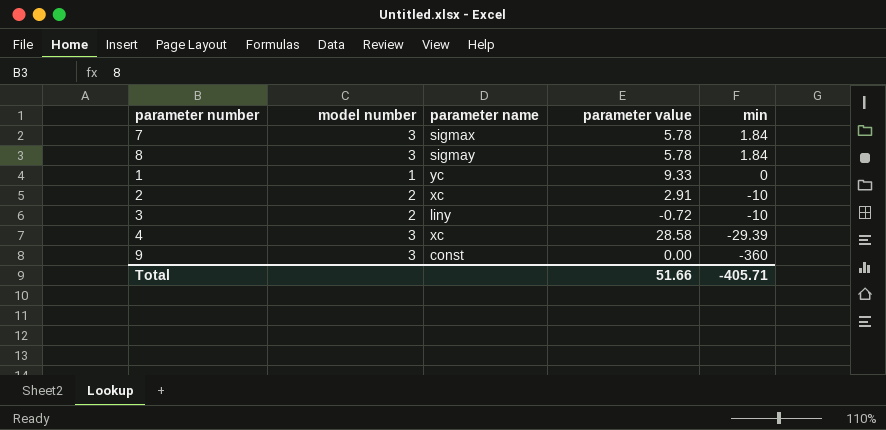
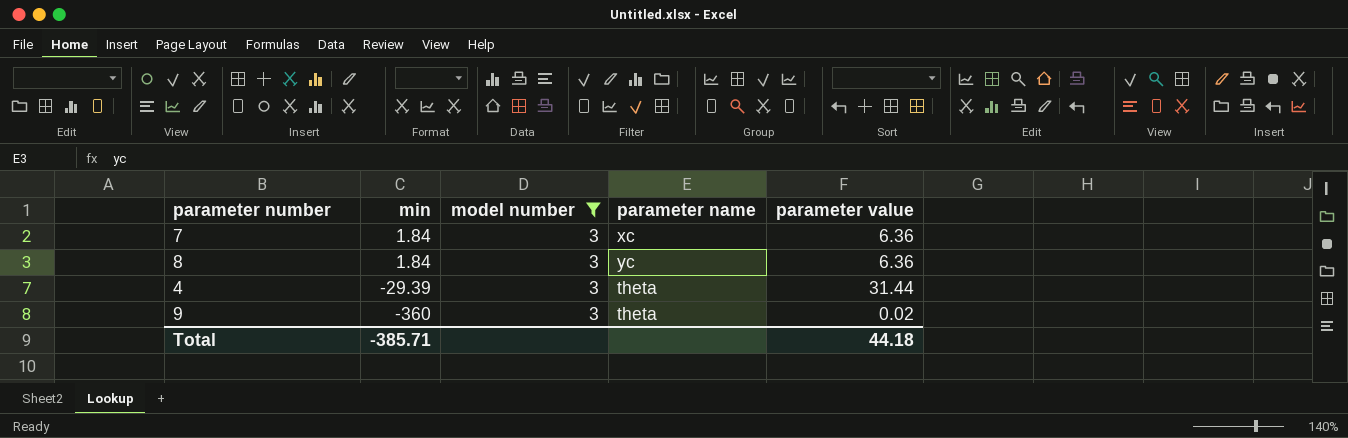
filter: none -> model number = 3
column min | position: 5 -> 2
7 | parameter name: sigmax -> xc
7 | parameter value: 5.78 -> 6.36
8 | parameter name: sigmay -> yc
8 | parameter value: 5.78 -> 6.36
4 | parameter name: xc -> theta
4 | parameter value: 28.58 -> 31.44
9 | parameter name: const -> theta
9 | parameter value: 0.00 -> 0.02
Total | min: -405.71 -> -385.71
Total | parameter value: 51.66 -> 44.18

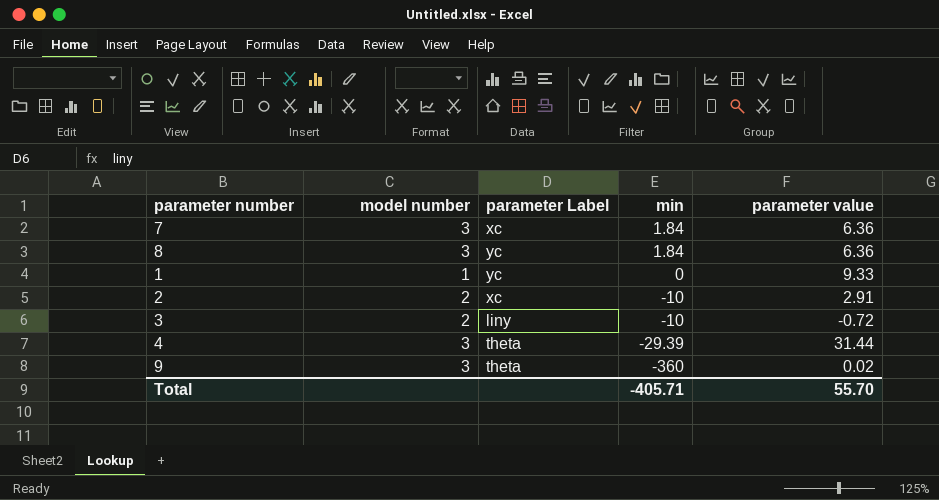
filter: model number = 3 -> none
column name: parameter name -> parameter Label
column min | position: 2 -> 4
Total | min: -385.71 -> -405.71
Total | parameter value: 44.18 -> 55.70

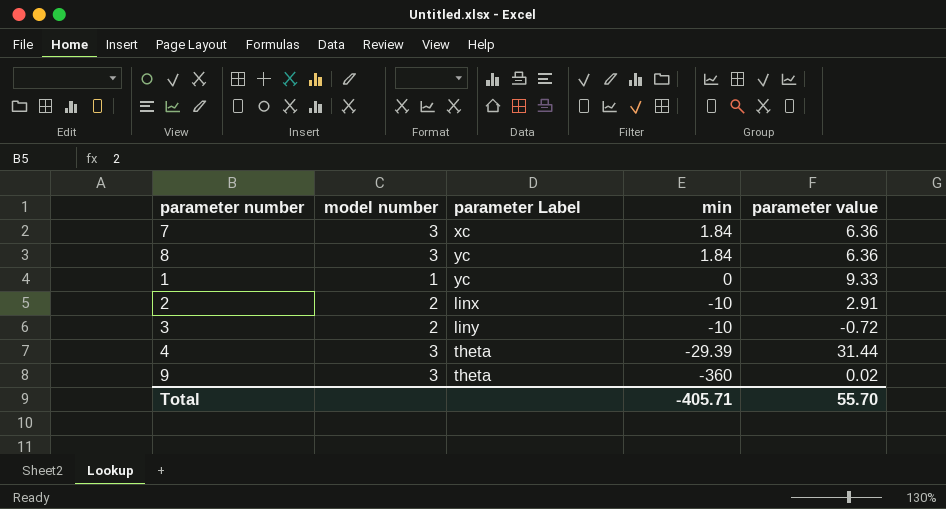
2 | parameter Label: xc -> linx

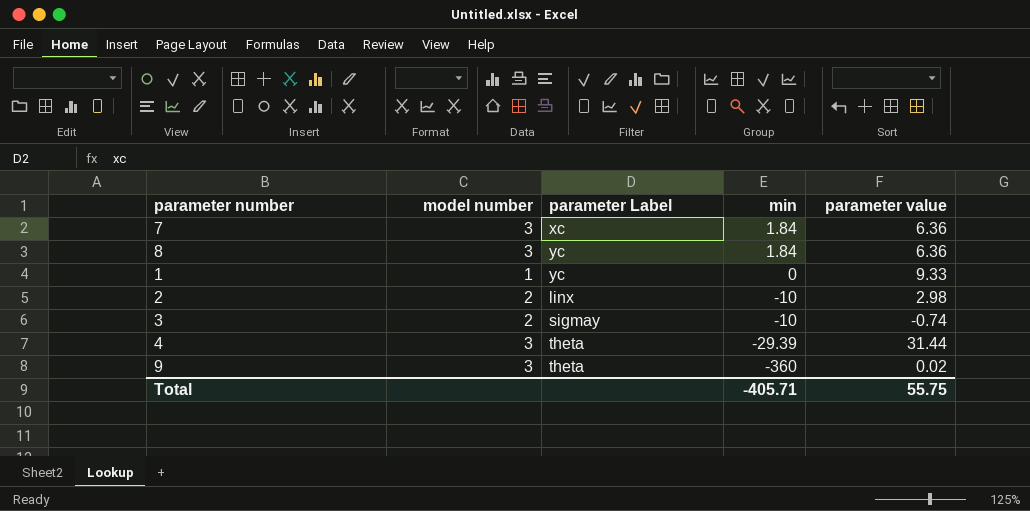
2 | parameter value: 2.91 -> 2.98
3 | parameter Label: liny -> sigmay
3 | parameter value: -0.72 -> -0.74
Total | parameter value: 55.70 -> 55.75

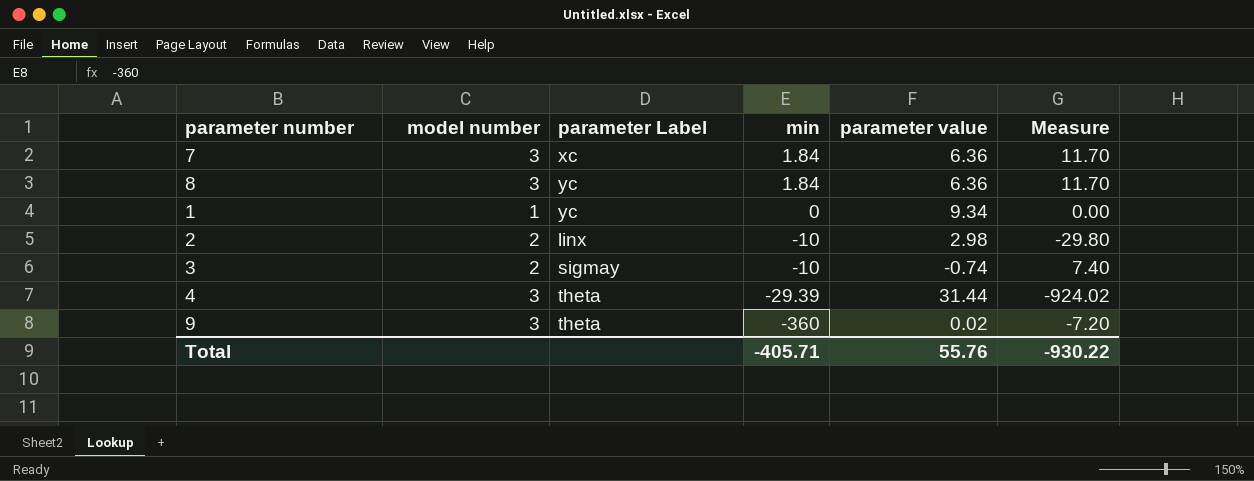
column Measure | formula: none -> [min] * [parameter value]
1 | parameter value: 9.33 -> 9.34
Total | parameter value: 55.75 -> 55.76

